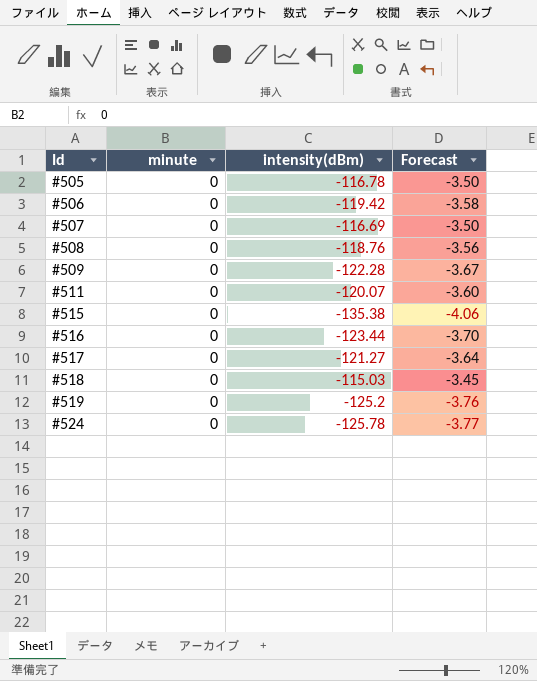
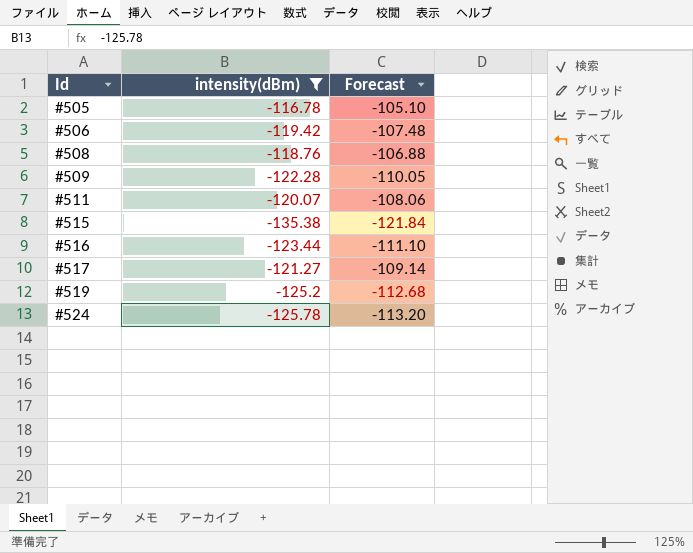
filter: none -> intensity(dBm) <= -116.78
column minute | position: 2 -> none
column Forecast | formula: [intensity(dBm)] * 0.03 -> [intensity(dBm)] * 0.9

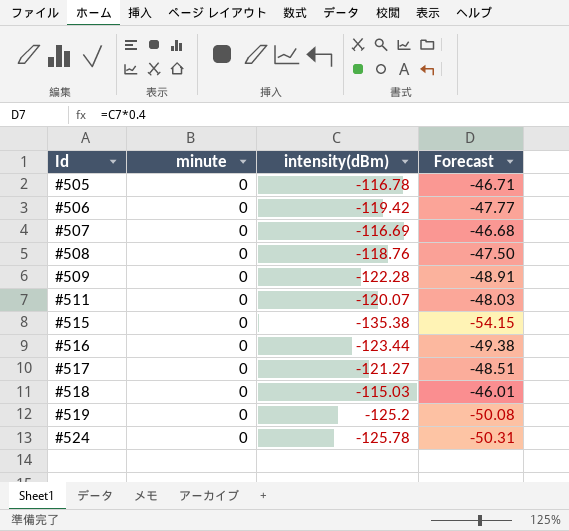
filter: intensity(dBm) <= -116.78 -> none
column minute | position: none -> 2
column Forecast | formula: [intensity(dBm)] * 0.9 -> [intensity(dBm)] * 0.4

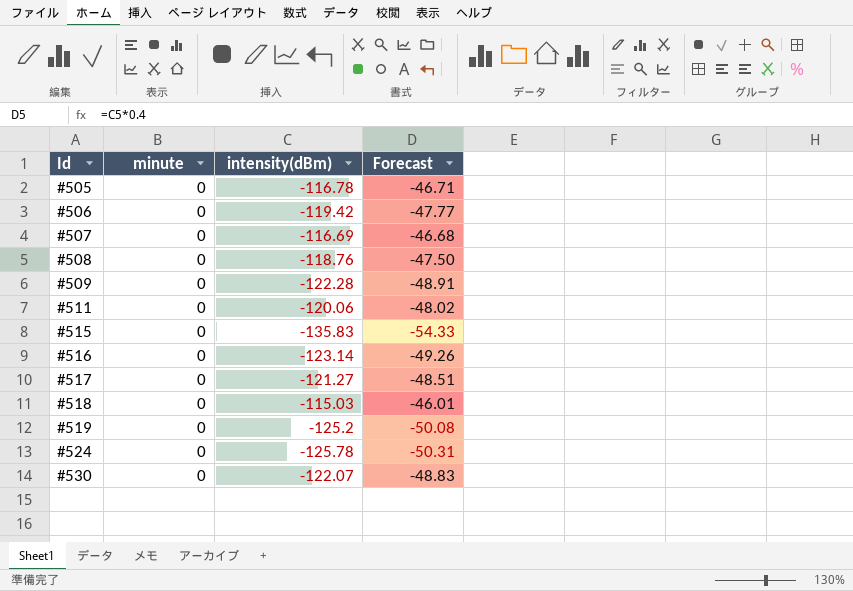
#511 | intensity(dBm): -120.07 -> -120.06
#511 | Forecast: -48.03 -> -48.02
#515 | intensity(dBm): -135.38 -> -135.83
#515 | Forecast: -54.15 -> -54.33
#516 | intensity(dBm): -123.44 -> -123.14
#516 | Forecast: -49.38 -> -49.26
row #530: none -> 0 | -122.07 | -48.83

